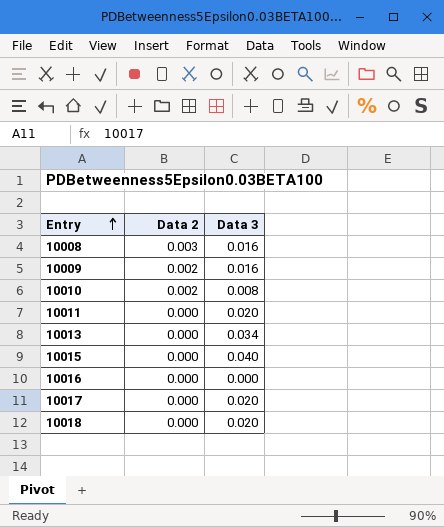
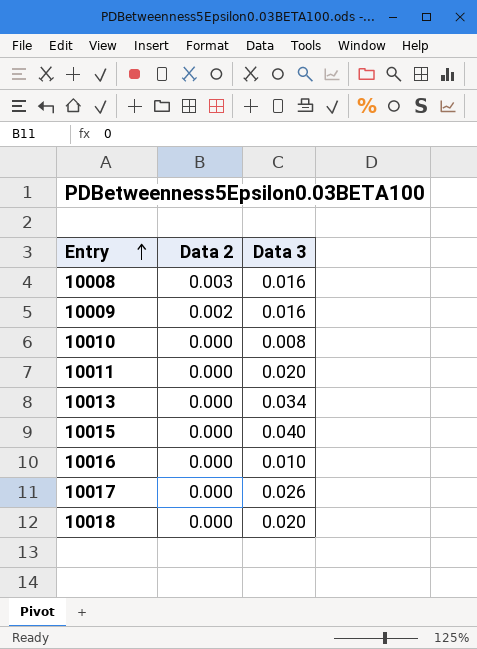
10010 | Data 2: 0.002 -> 0.000
10016 | Data 3: 0.000 -> 0.010
10017 | Data 3: 0.020 -> 0.026

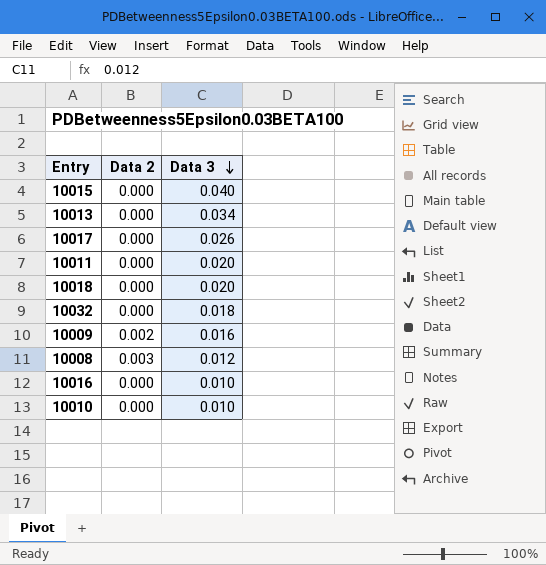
row order: Entry ascending -> Data 3 descending
row 10032: none -> 0.000 | 0.018
10008 | Data 3: 0.016 -> 0.012
10010 | Data 3: 0.008 -> 0.010

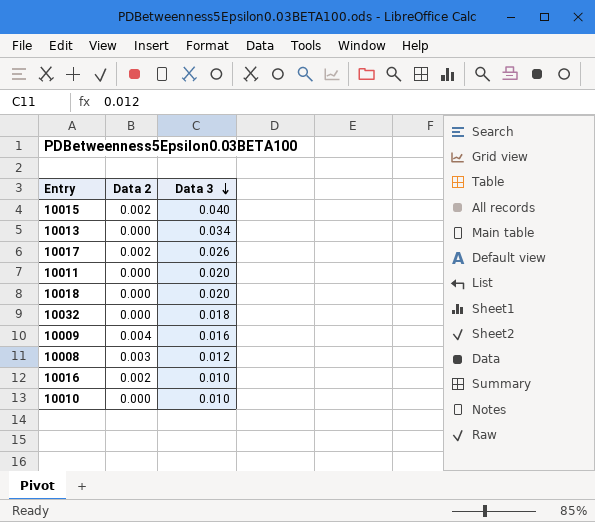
10015 | Data 2: 0.000 -> 0.002
10017 | Data 2: 0.000 -> 0.002
10009 | Data 2: 0.002 -> 0.004
10016 | Data 2: 0.000 -> 0.002

